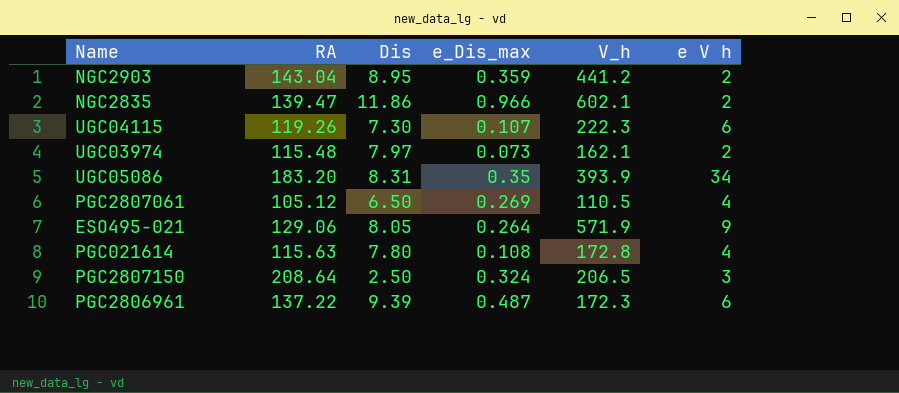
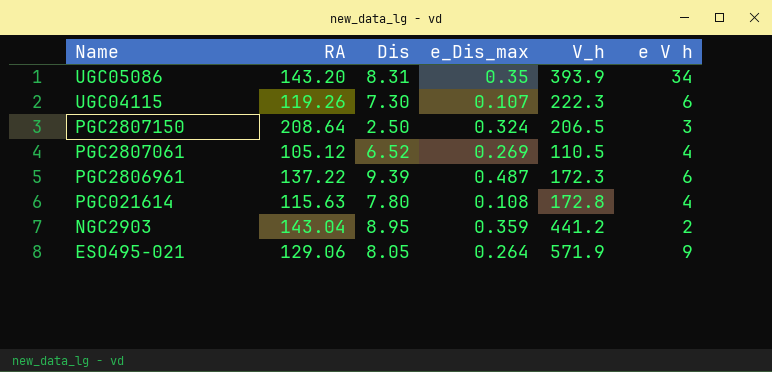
row order: none -> Name descending
row NGC2835: 139.47 | 11.86 | 0.966 | 602.1 | 2 -> none
row UGC03974: 115.48 | 7.97 | 0.073 | 162.1 | 2 -> none
UGC05086 | RA: 183.20 -> 143.20
PGC2807061 | Dis: 6.50 -> 6.52

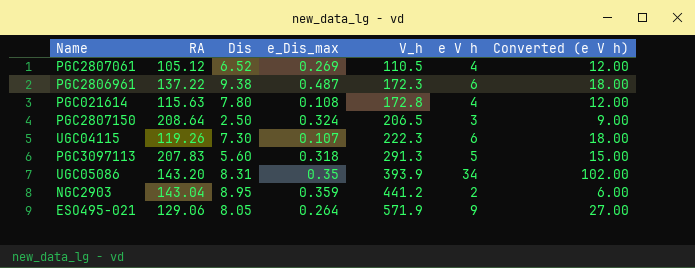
row order: Name descending -> V_h ascending
column Converted (e V h) | formula: none -> [e V h] * 3
PGC2806961 | Dis: 9.39 -> 9.38
row PGC3097113: none -> 207.83 | 5.60 | 0.318 | 291.3 | 5 | 15.00

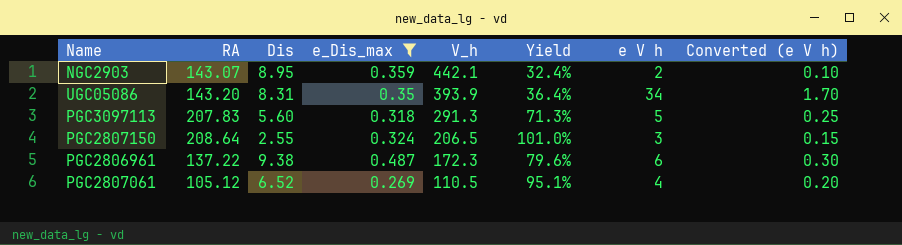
filter: none -> e_Dis_max >= 0.269
row order: V_h ascending -> V_h descending
column Yield | formula: none -> [RA] / [V_h]
column Converted (e V h) | formula: [e V h] * 3 -> [e V h] * 0.05
NGC2903 | RA: 143.04 -> 143.07
NGC2903 | V_h: 441.2 -> 442.1
PGC2807150 | Dis: 2.50 -> 2.55

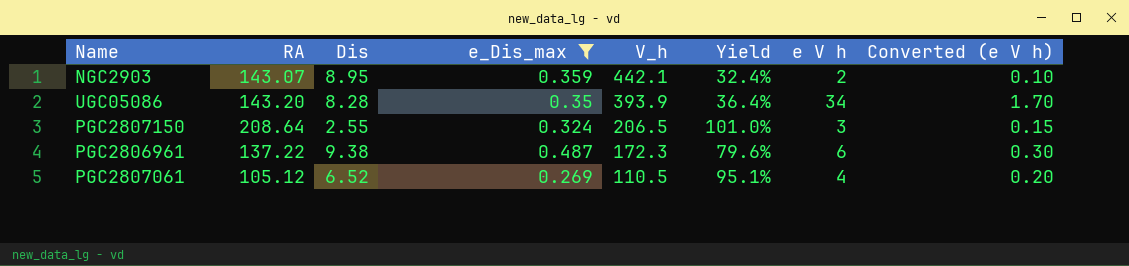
row PGC3097113: 207.83 | 5.60 | 0.318 | 291.3 | 71.3% | 5 | 0.25 -> none
UGC05086 | Dis: 8.31 -> 8.28

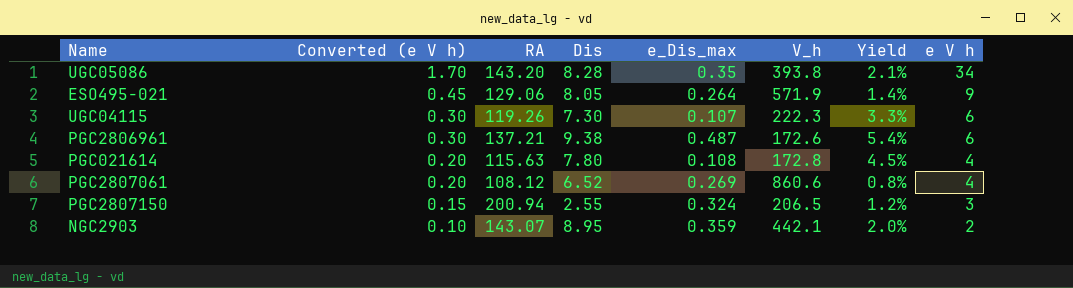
filter: e_Dis_max >= 0.269 -> none
row order: V_h descending -> Converted (e V h) descending
column Converted (e V h) | position: 8 -> 2
column Yield | formula: [RA] / [V_h] -> [Dis] / [V_h]
UGC05086 | V_h: 393.9 -> 393.8
PGC2806961 | RA: 137.22 -> 137.21
PGC2806961 | V_h: 172.3 -> 172.6
PGC2807061 | RA: 105.12 -> 108.12
PGC2807061 | V_h: 110.5 -> 860.6
PGC2807150 | RA: 208.64 -> 200.94

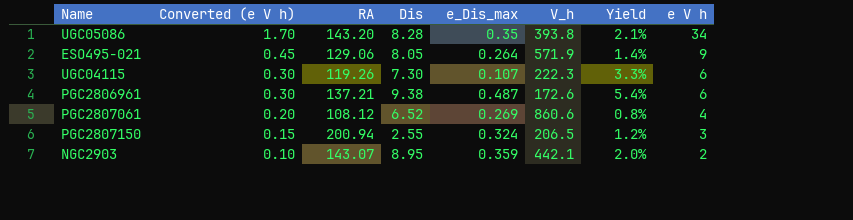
row PGC021614: 0.20 | 115.63 | 7.80 | 0.108 | 172.8 | 4.5% | 4 -> none

